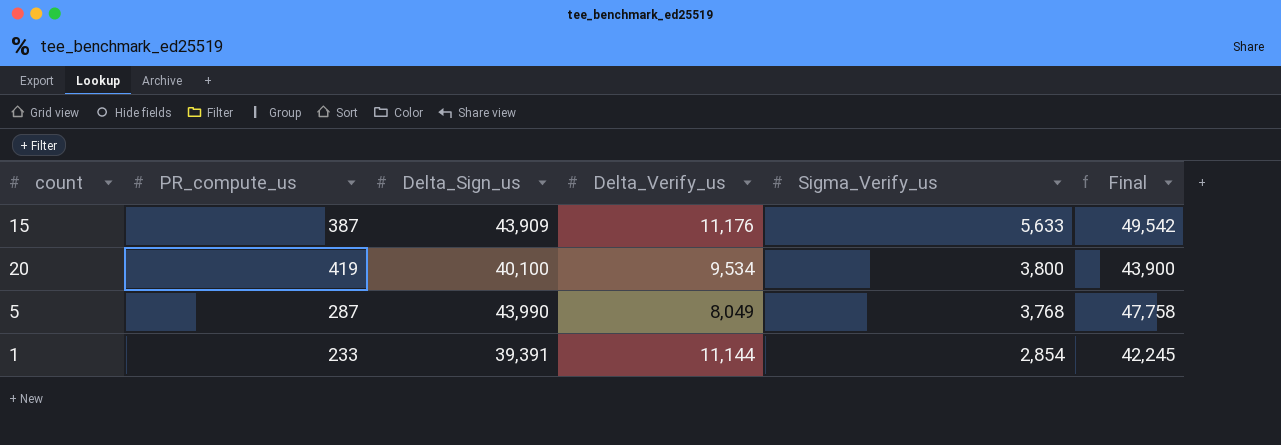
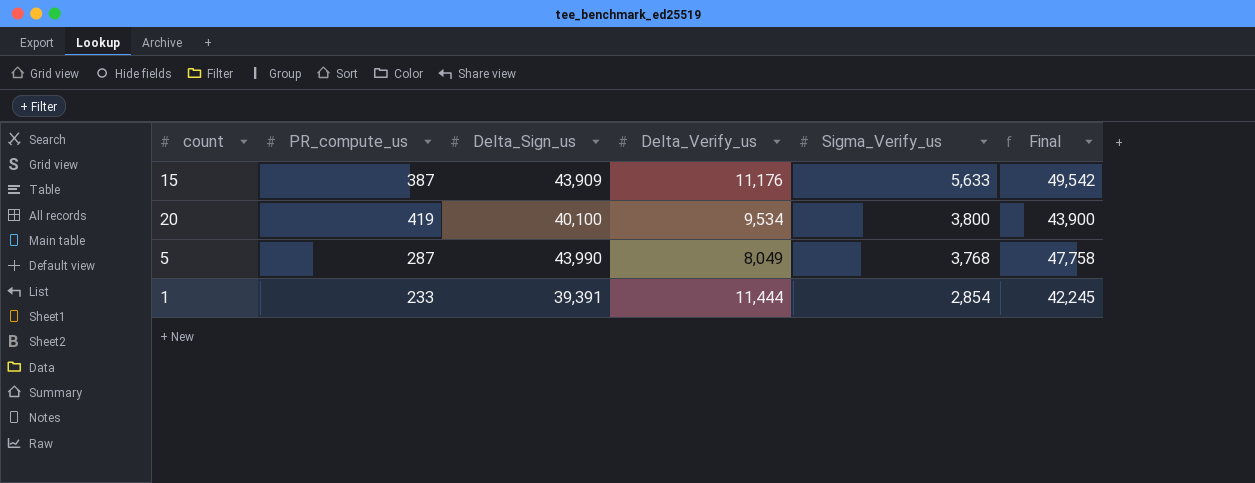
1 | Delta_Verify_us: 11,144 -> 11,444

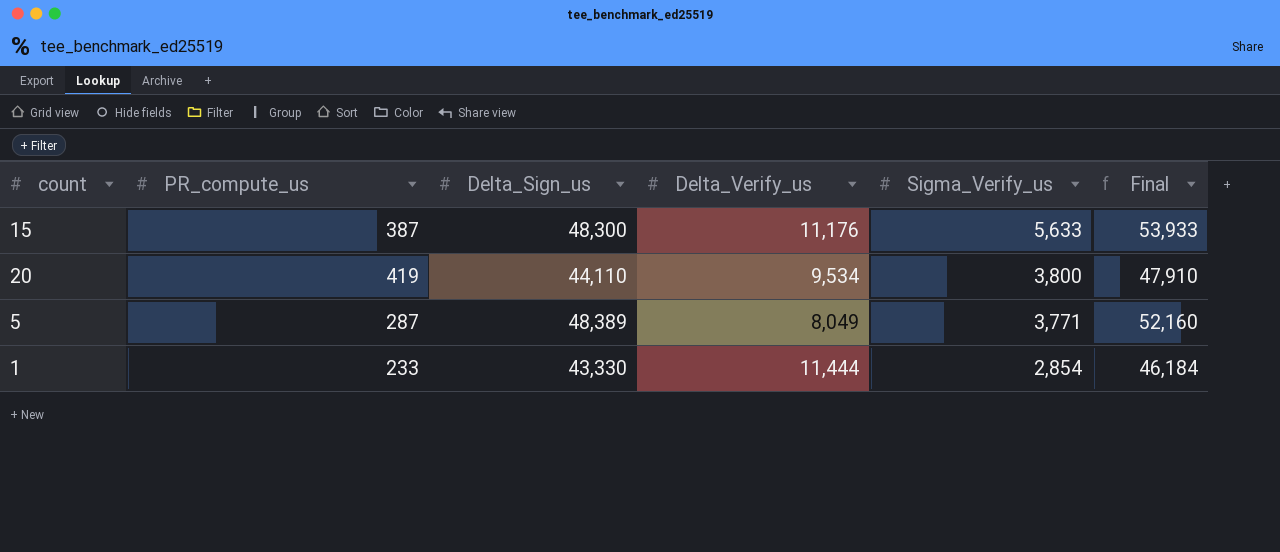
15 | Delta_Sign_us: 43,909 -> 48,300
15 | Final: 49,542 -> 53,933
20 | Delta_Sign_us: 40,100 -> 44,110
20 | Final: 43,900 -> 47,910
5 | Delta_Sign_us: 43,990 -> 48,389
5 | Sigma_Verify_us: 3,768 -> 3,771
5 | Final: 47,758 -> 52,160
1 | Delta_Sign_us: 39,391 -> 43,330
1 | Final: 42,245 -> 46,184

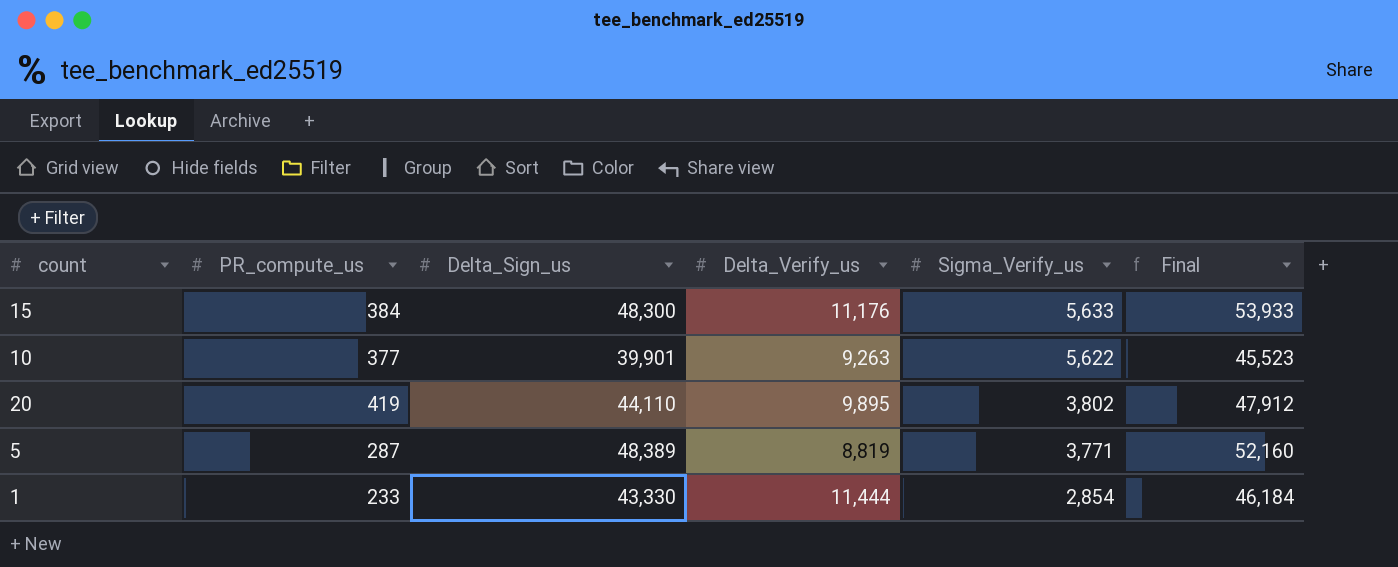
15 | PR_compute_us: 387 -> 384
row 10: none -> 377 | 39,901 | 9,263 | 5,622 | 45,523
20 | Delta_Verify_us: 9,534 -> 9,895
20 | Sigma_Verify_us: 3,800 -> 3,802
20 | Final: 47,910 -> 47,912
5 | Delta_Verify_us: 8,049 -> 8,819

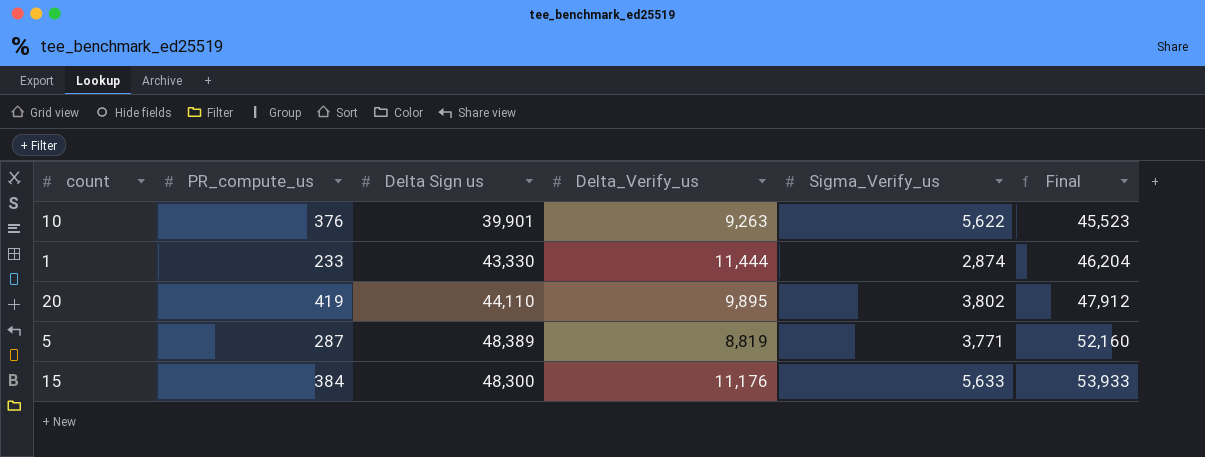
row order: Sigma_Verify_us descending -> Final ascending
column name: Delta_Sign_us -> Delta Sign us
10 | PR_compute_us: 377 -> 376
1 | Sigma_Verify_us: 2,854 -> 2,874
1 | Final: 46,184 -> 46,204

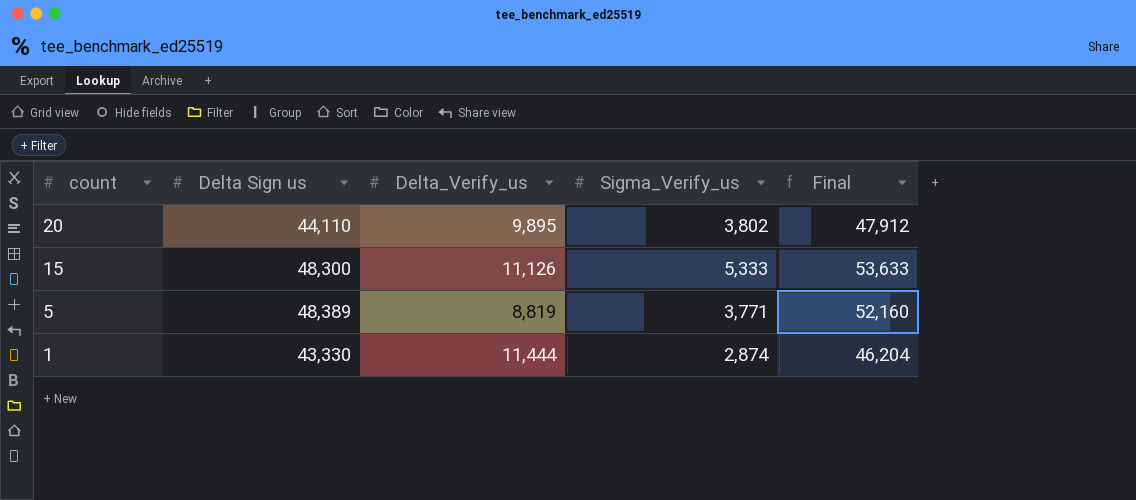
row order: Final ascending -> count descending
column PR_compute_us | position: 2 -> none
row 10: 376 | 39,901 | 9,263 | 5,622 | 45,523 -> none
15 | Delta_Verify_us: 11,176 -> 11,126
15 | Sigma_Verify_us: 5,633 -> 5,333
15 | Final: 53,933 -> 53,633

